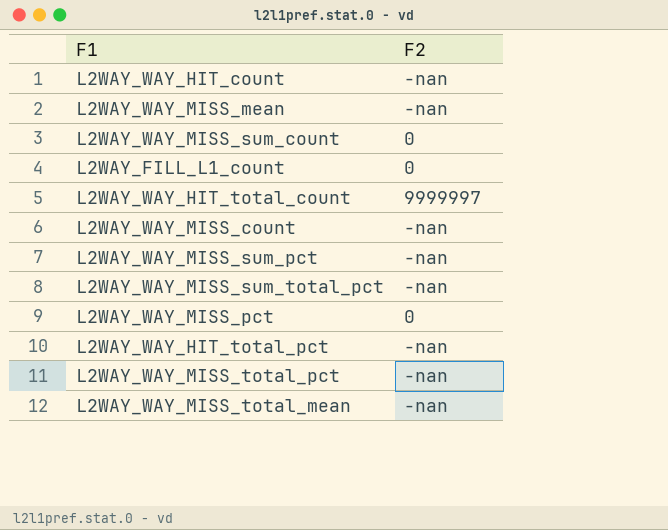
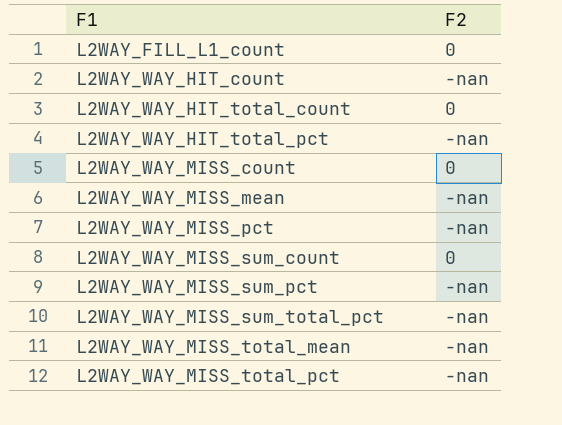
row order: none -> F1 ascending
L2WAY_WAY_HIT_total_count | F2: 9999997 -> 0
L2WAY_WAY_MISS_count | F2: -nan -> 0
L2WAY_WAY_MISS_pct | F2: 0 -> -nan

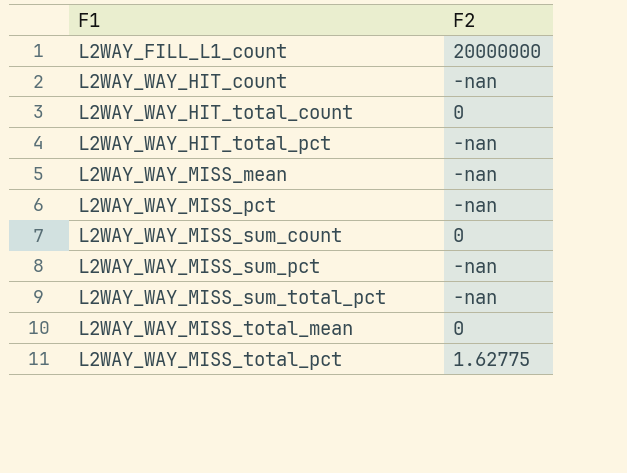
row L2WAY_WAY_MISS_count: 0 -> none
L2WAY_FILL_L1_count | F2: 0 -> 20000000
L2WAY_WAY_MISS_total_mean | F2: -nan -> 0
L2WAY_WAY_MISS_total_pct | F2: -nan -> 1.62775

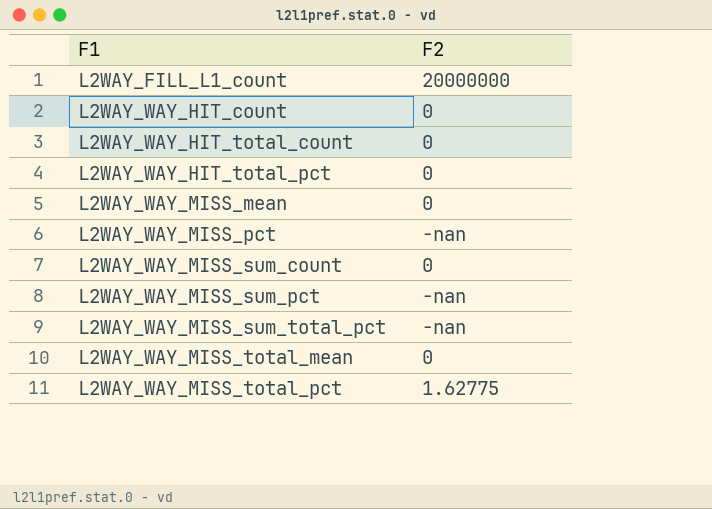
L2WAY_WAY_HIT_count | F2: -nan -> 0
L2WAY_WAY_HIT_total_pct | F2: -nan -> 0
L2WAY_WAY_MISS_mean | F2: -nan -> 0

